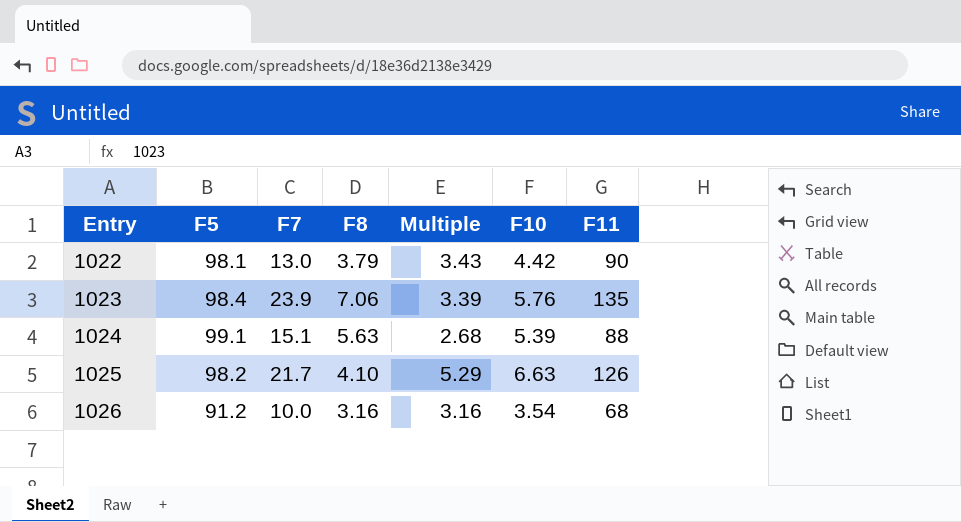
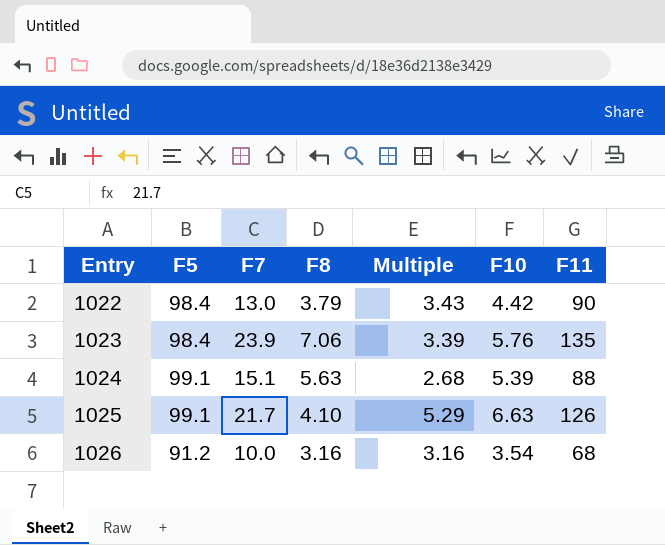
1022 | F5: 98.1 -> 98.4
1025 | F5: 98.2 -> 99.1

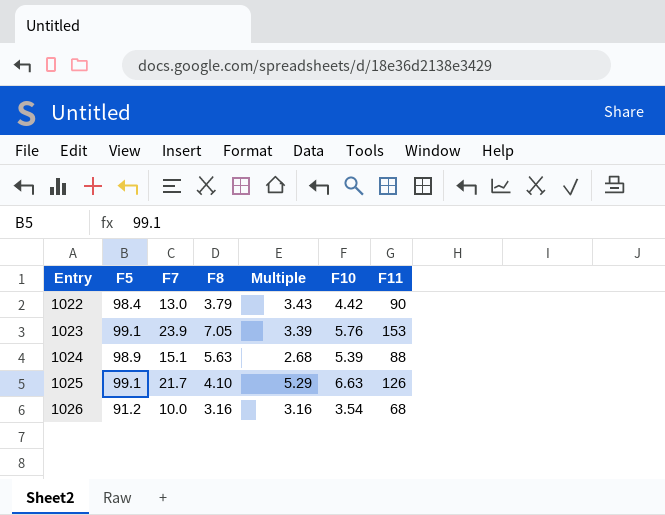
1023 | F5: 98.4 -> 99.1
1023 | F8: 7.06 -> 7.05
1023 | F11: 135 -> 153
1024 | F5: 99.1 -> 98.9

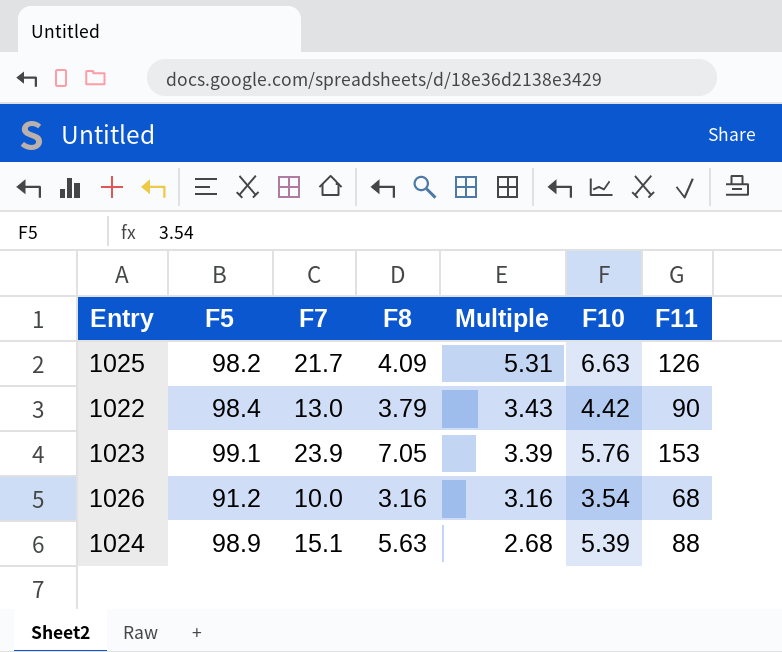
row order: Entry ascending -> Multiple descending
1025 | F5: 99.1 -> 98.2
1025 | F8: 4.10 -> 4.09
1025 | Multiple: 5.29 -> 5.31

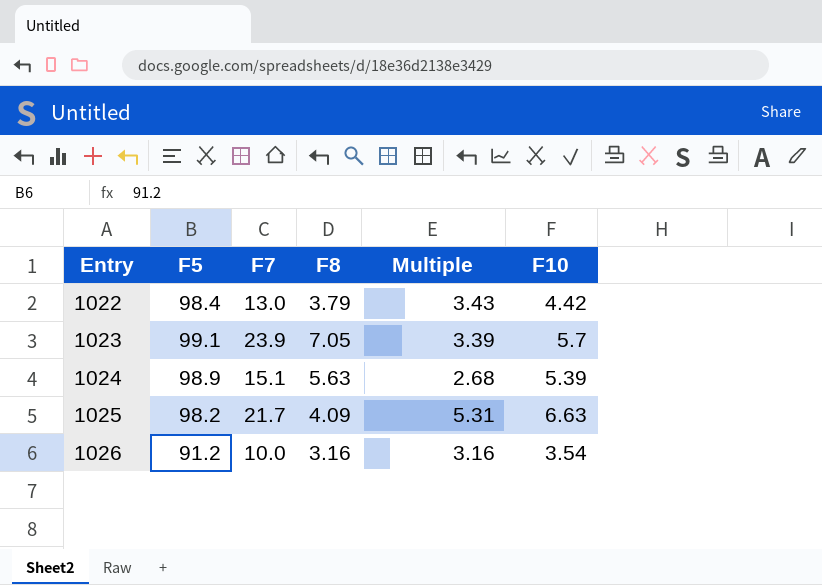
row order: Multiple descending -> Entry ascending
column F11 | position: 7 -> none
1023 | F10: 5.76 -> 5.7

